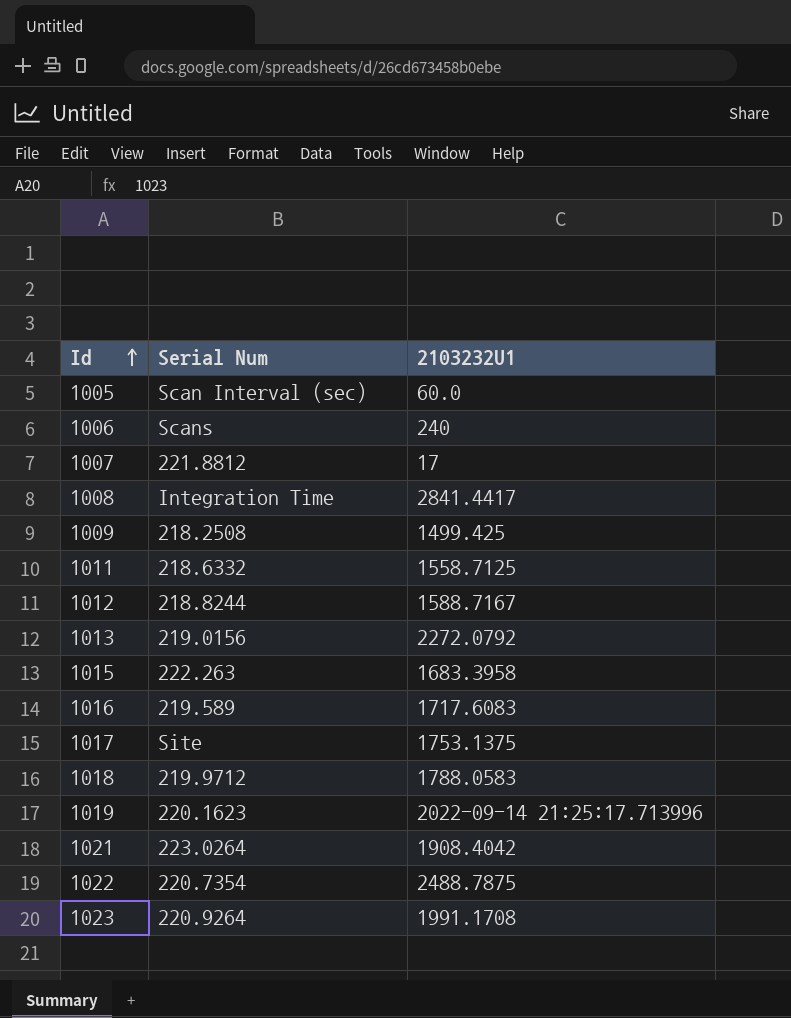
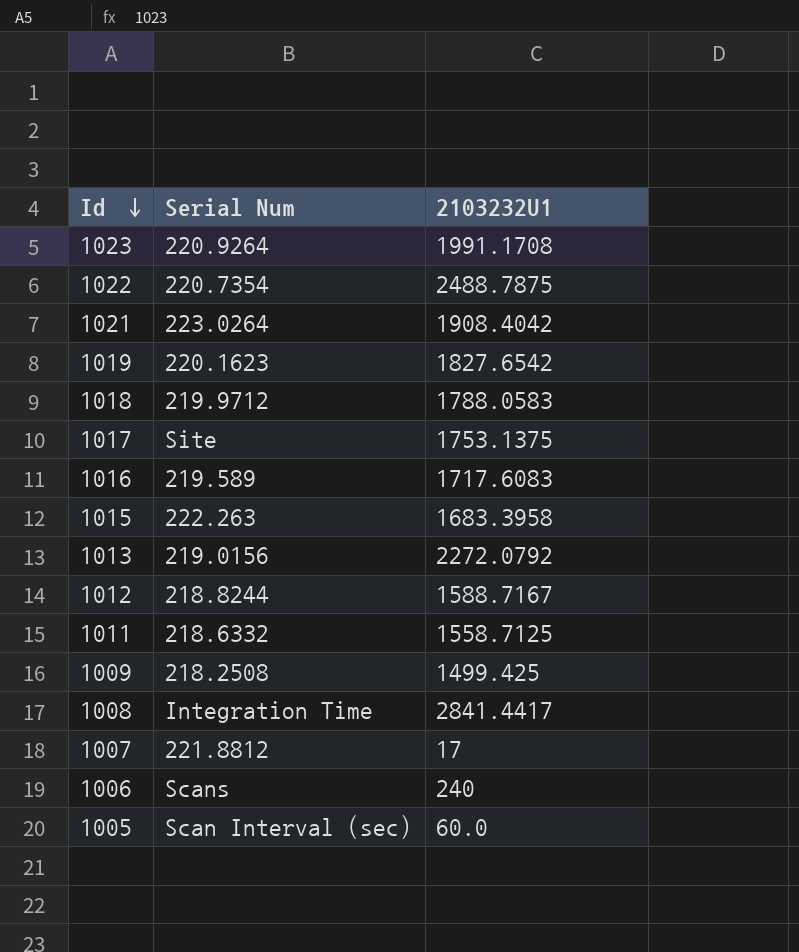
row order: Id ascending -> Id descending
1019 | 2103232U1: 2022-09-14 21:25:17.713996 -> 1827.6542

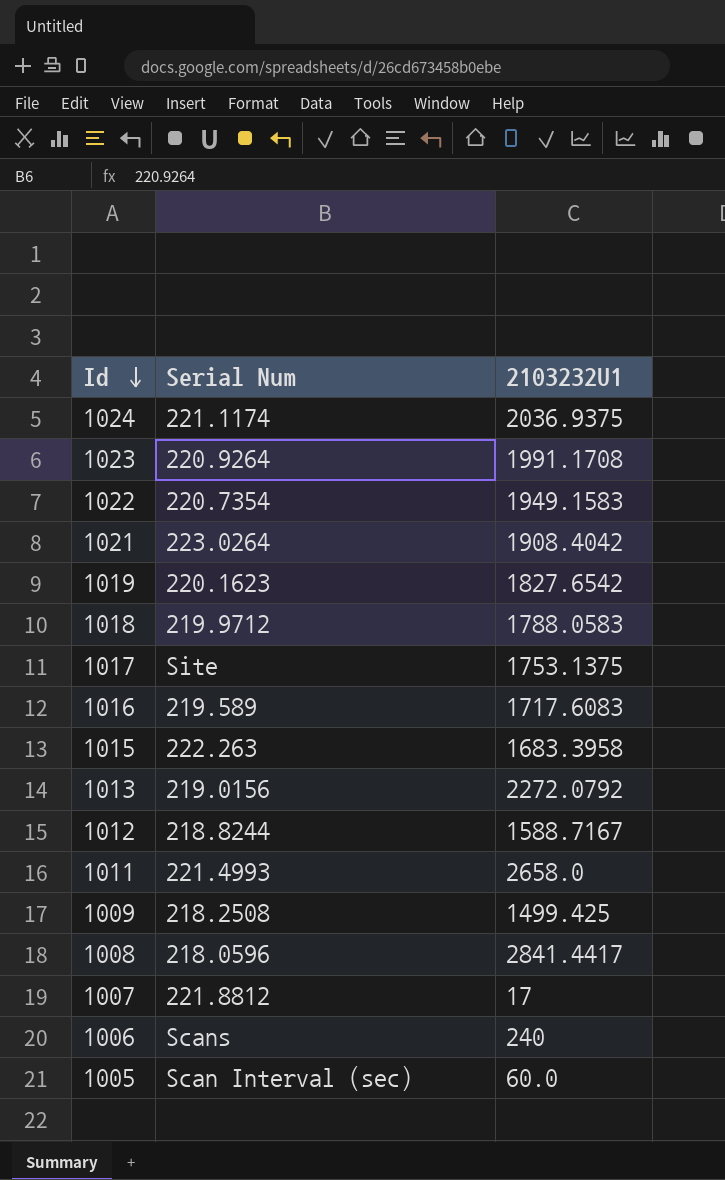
row 1024: none -> 221.1174 | 2036.9375
1022 | 2103232U1: 2488.7875 -> 1949.1583
1011 | Serial Num: 218.6332 -> 221.4993
1011 | 2103232U1: 1558.7125 -> 2658.0
1008 | Serial Num: Integration Time -> 218.0596

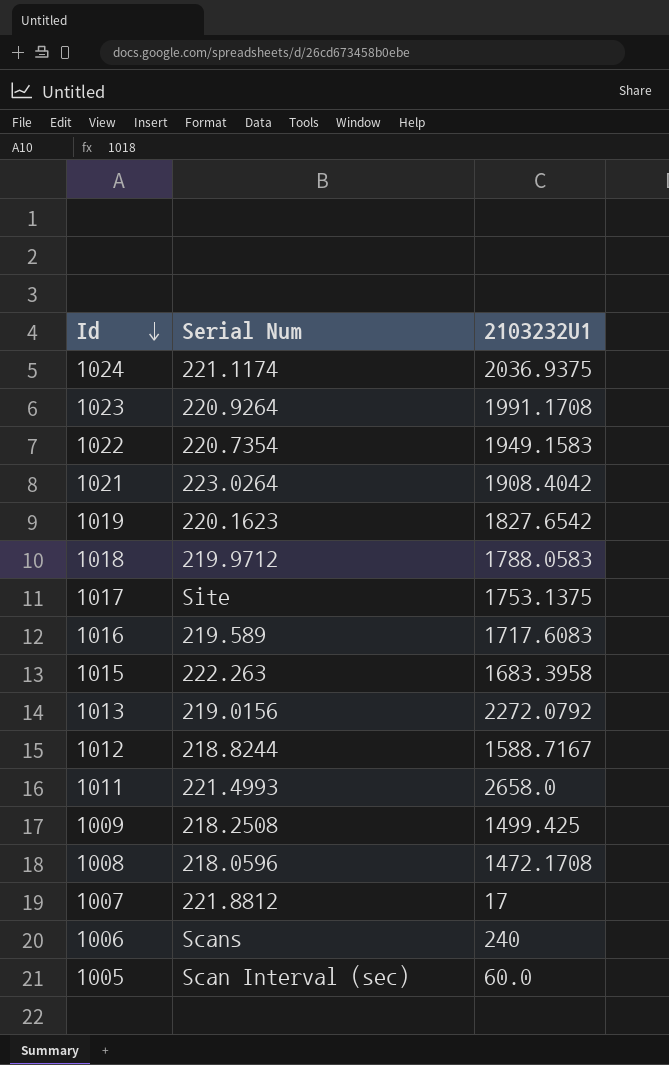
1008 | 2103232U1: 2841.4417 -> 1472.1708

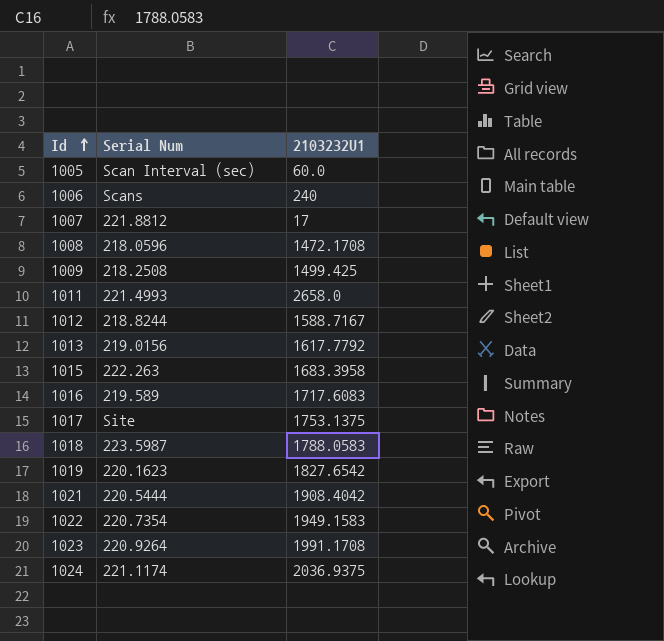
row order: Id descending -> Id ascending
1013 | 2103232U1: 2272.0792 -> 1617.7792
1018 | Serial Num: 219.9712 -> 223.5987
1021 | Serial Num: 223.0264 -> 220.5444

